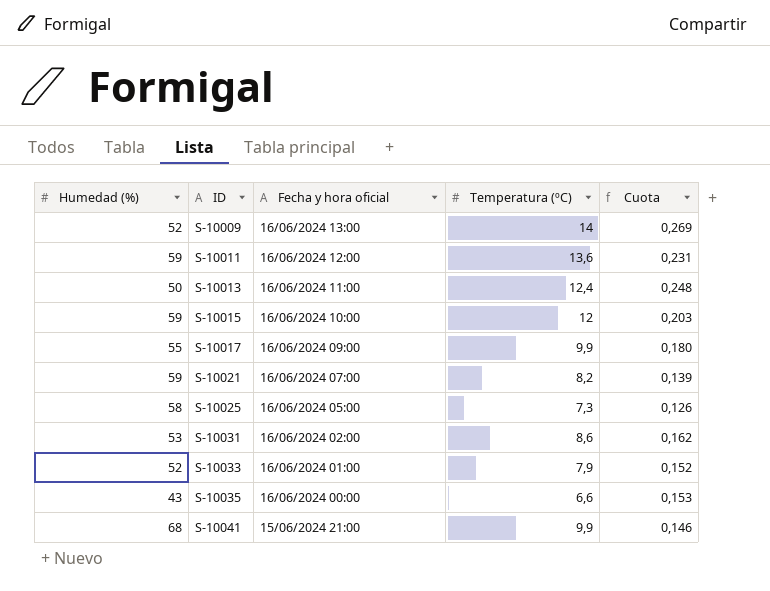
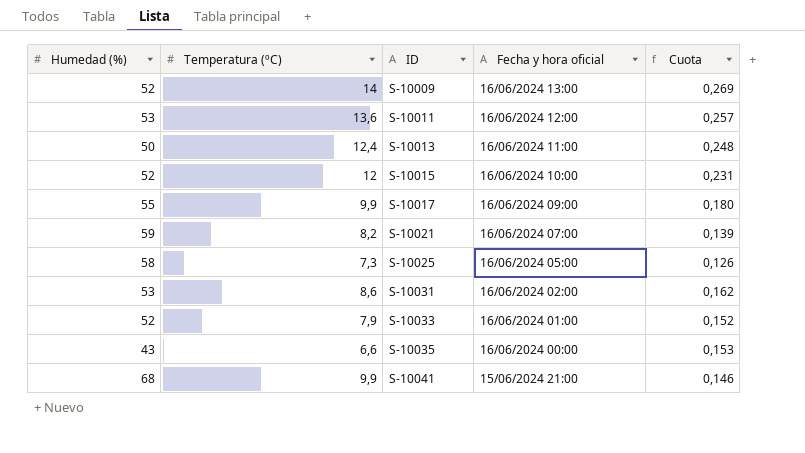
column Temperatura (ºC) | position: 4 -> 2
S-10011 | Humedad (%): 59 -> 53
S-10011 | Cuota: 0,231 -> 0,257
S-10015 | Humedad (%): 59 -> 52
S-10015 | Cuota: 0,203 -> 0,231

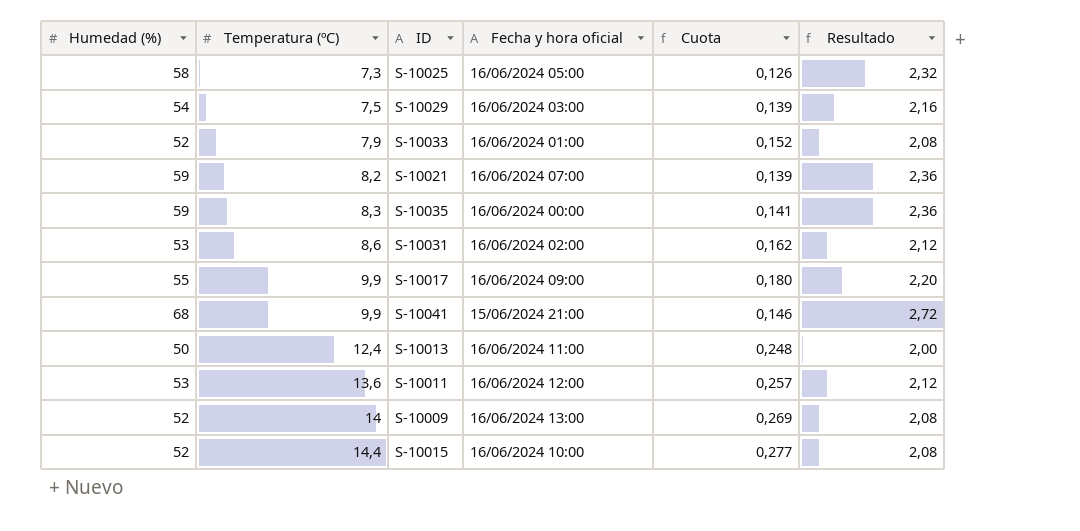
row order: ID ascending -> Temperatura (ºC) ascending
column Resultado | formula: none -> [Humedad (%)] * 0,04
row S-10029: none -> 54 | 7,5 | 16/06/2024 03:00 | 0,139 | 2,16
S-10035 | Humedad (%): 43 -> 59
S-10035 | Temperatura (ºC): 6,6 -> 8,3
S-10035 | Cuota: 0,153 -> 0,141
S-10015 | Temperatura (ºC): 12 -> 14,4
S-10015 | Cuota: 0,231 -> 0,277

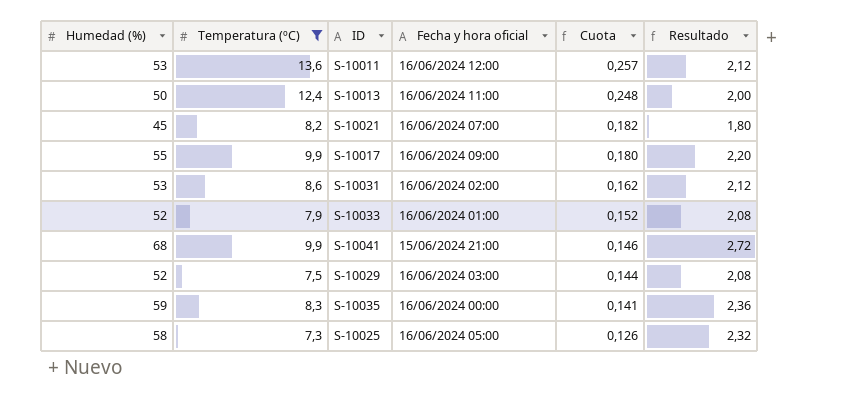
filter: none -> Temperatura (ºC) <= 13,6
row order: Temperatura (ºC) ascending -> Cuota descending
S-10021 | Humedad (%): 59 -> 45
S-10021 | Cuota: 0,139 -> 0,182
S-10021 | Resultado: 2,36 -> 1,80
S-10029 | Humedad (%): 54 -> 52
S-10029 | Cuota: 0,139 -> 0,144
S-10029 | Resultado: 2,16 -> 2,08

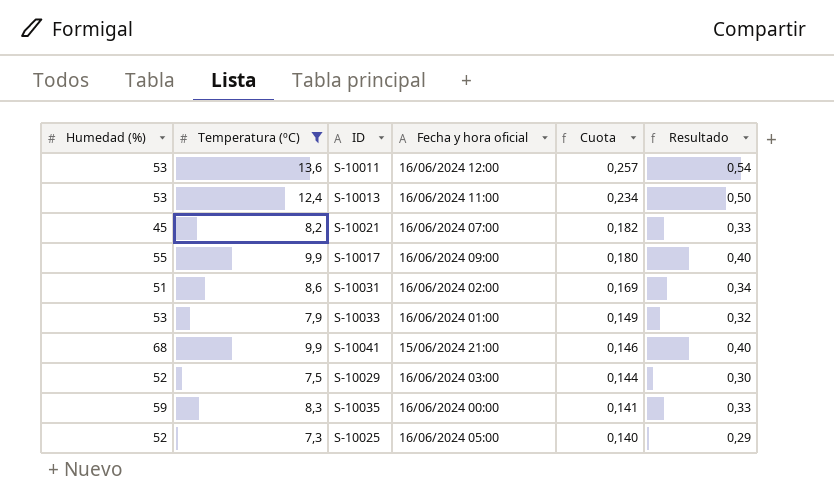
column Resultado | formula: [Humedad (%)] * 0,04 -> [Temperatura (ºC)] * 0,04
S-10013 | Humedad (%): 50 -> 53
S-10013 | Cuota: 0,248 -> 0,234
S-10031 | Humedad (%): 53 -> 51
S-10031 | Cuota: 0,162 -> 0,169
S-10033 | Humedad (%): 52 -> 53
S-10033 | Cuota: 0,152 -> 0,149
S-10025 | Humedad (%): 58 -> 52
S-10025 | Cuota: 0,126 -> 0,140

